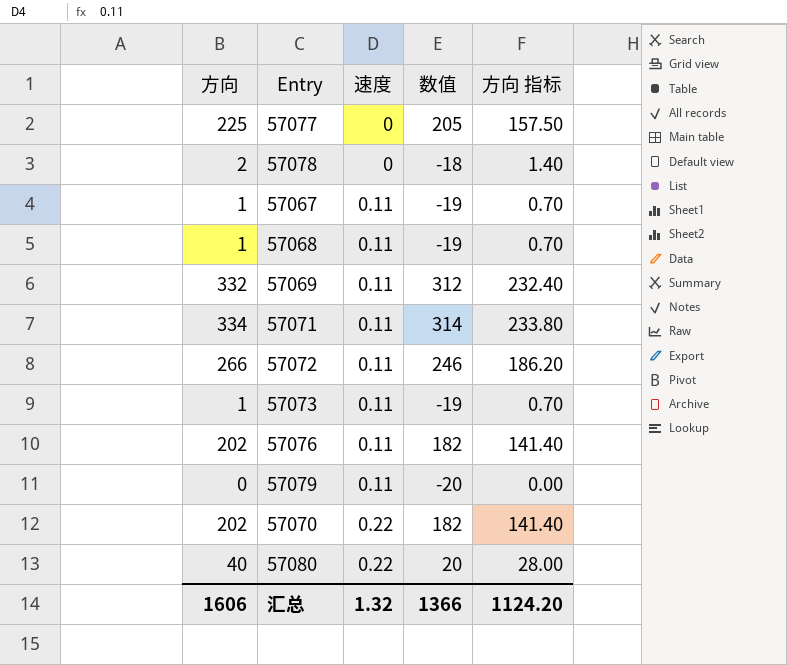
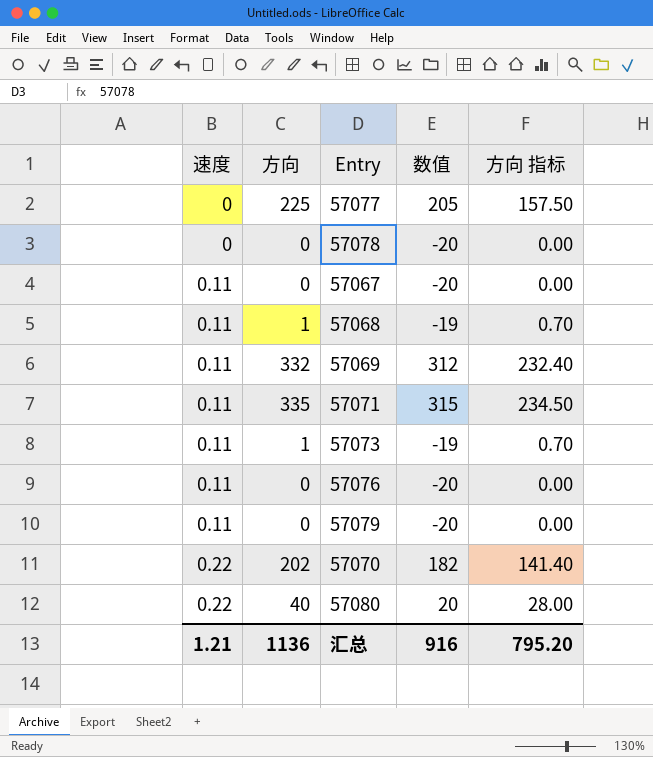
column 速度 | position: 3 -> 1
row 57072: 266 | 0.11 | 246 | 186.20 -> none
57078 | 方向: 2 -> 0
57078 | 数值: -18 -> -20
57078 | 方向 指标: 1.40 -> 0.00
57067 | 方向: 1 -> 0
57067 | 数值: -19 -> -20
57067 | 方向 指标: 0.70 -> 0.00
57071 | 方向: 334 -> 335
57071 | 数值: 314 -> 315
57071 | 方向 指标: 233.80 -> 234.50
57076 | 方向: 202 -> 0
57076 | 数值: 182 -> -20
57076 | 方向 指标: 141.40 -> 0.00
汇总 | 速度: 1.32 -> 1.21
汇总 | 方向: 1606 -> 1136
汇总 | 数值: 1366 -> 916
汇总 | 方向 指标: 1124.20 -> 795.20

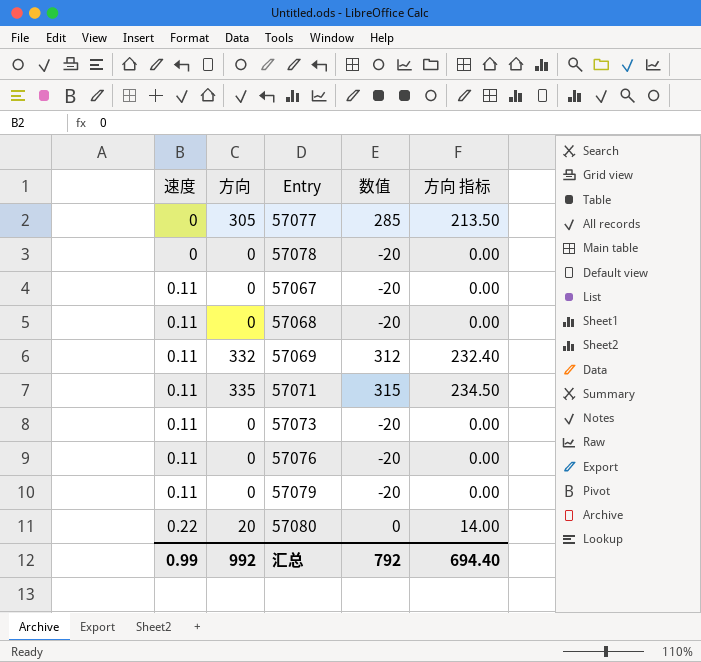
row 57070: 0.22 | 202 | 182 | 141.40 -> none
57077 | 方向: 225 -> 305
57077 | 数值: 205 -> 285
57077 | 方向 指标: 157.50 -> 213.50
57068 | 方向: 1 -> 0
57068 | 数值: -19 -> -20
57068 | 方向 指标: 0.70 -> 0.00
57073 | 方向: 1 -> 0
57073 | 数值: -19 -> -20
57073 | 方向 指标: 0.70 -> 0.00
57080 | 方向: 40 -> 20
57080 | 数值: 20 -> 0
57080 | 方向 指标: 28.00 -> 14.00
汇总 | 速度: 1.21 -> 0.99
汇总 | 方向: 1136 -> 992
汇总 | 数值: 916 -> 792
汇总 | 方向 指标: 795.20 -> 694.40

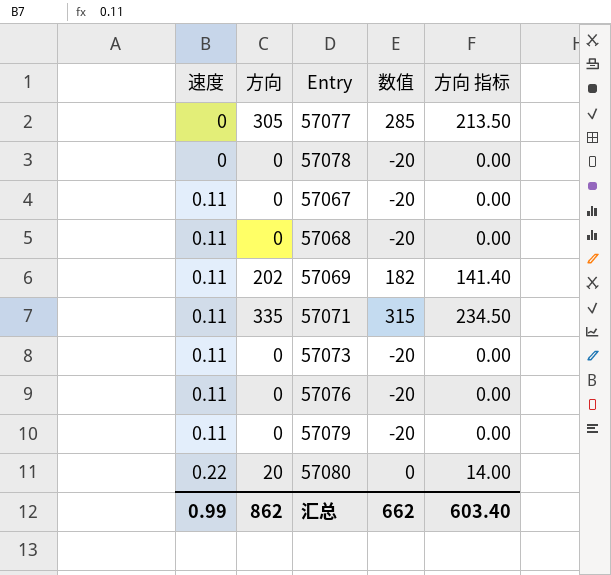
57069 | 方向: 332 -> 202
57069 | 数值: 312 -> 182
57069 | 方向 指标: 232.40 -> 141.40
汇总 | 方向: 992 -> 862
汇总 | 数值: 792 -> 662
汇总 | 方向 指标: 694.40 -> 603.40

